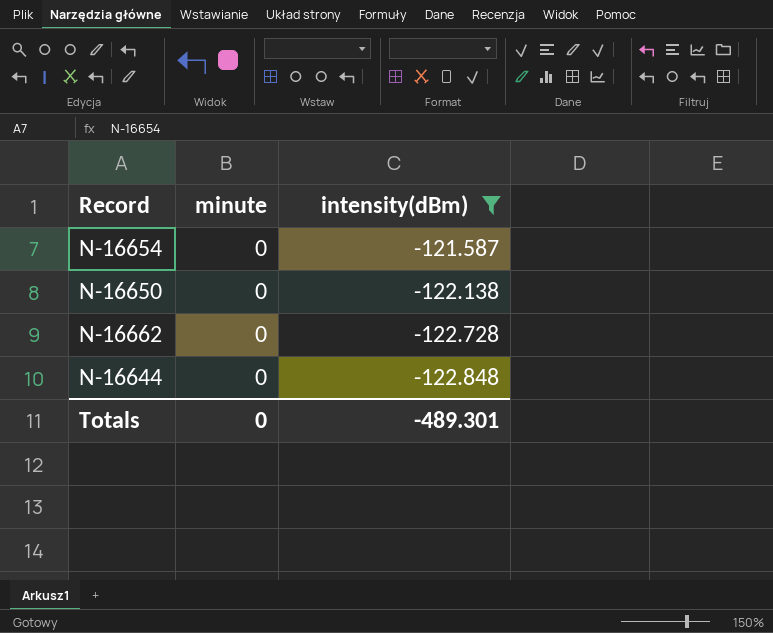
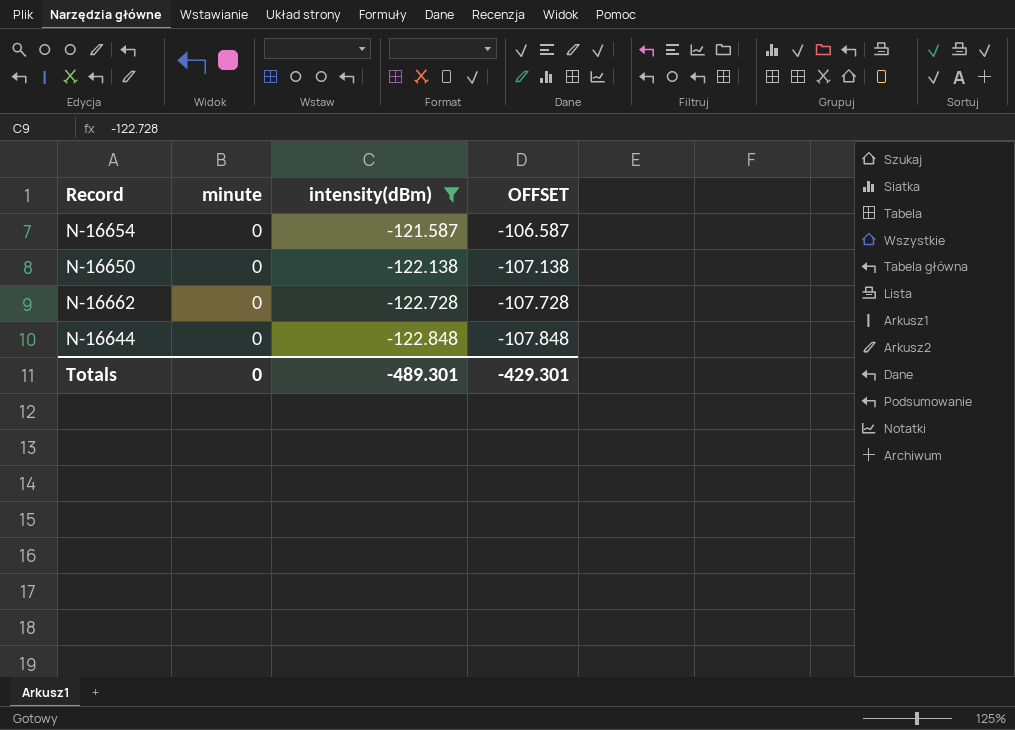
column OFFSET | formula: none -> [intensity(dBm)] + 15

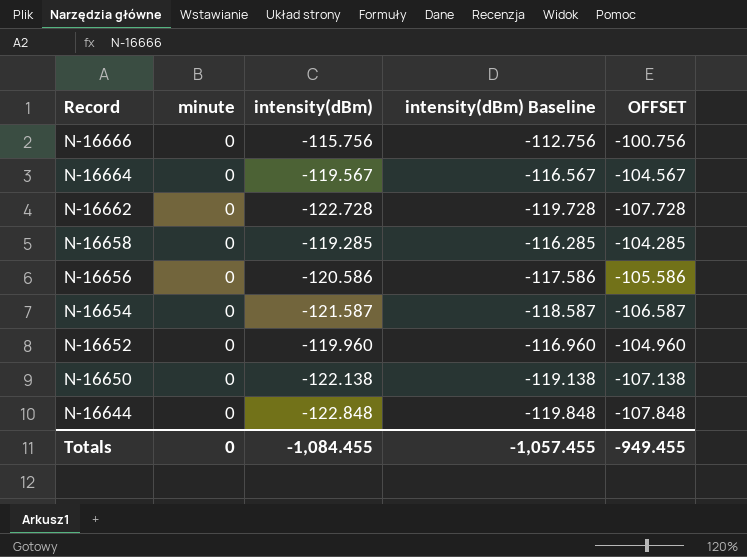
filter: intensity(dBm) <= -121.587 -> none
row order: intensity(dBm) descending -> Record descending
column intensity(dBm) Baseline | formula: none -> [intensity(dBm)] + 3
Totals | intensity(dBm): -489.301 -> -1,084.455
Totals | OFFSET: -429.301 -> -949.455

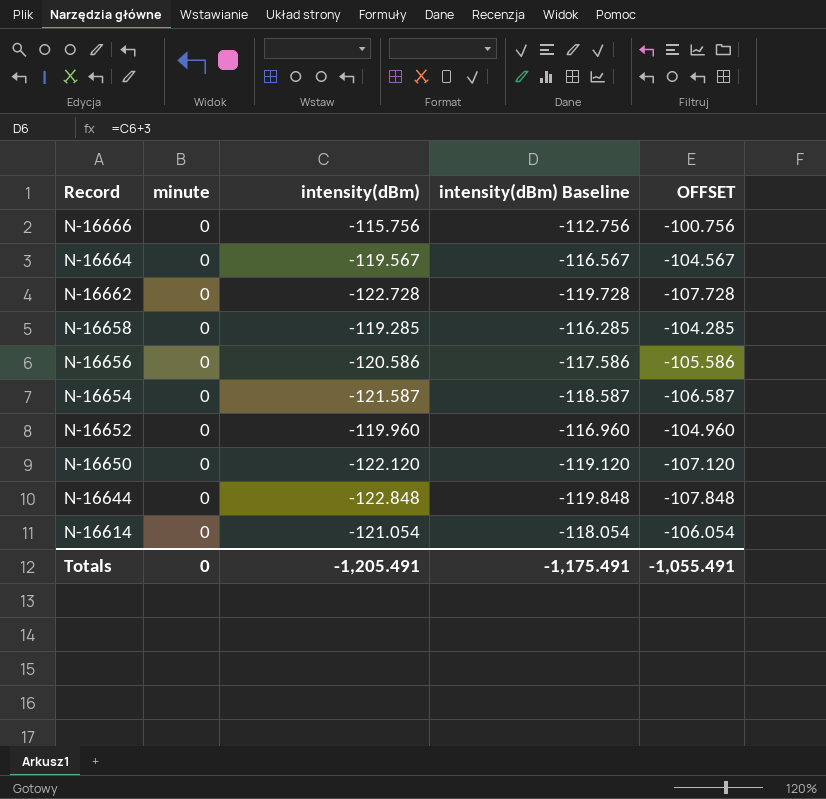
N-16650 | intensity(dBm): -122.138 -> -122.120
N-16650 | intensity(dBm) Baseline: -119.138 -> -119.120
N-16650 | OFFSET: -107.138 -> -107.120
row N-16614: none -> 0 | -121.054 | -118.054 | -106.054
Totals | intensity(dBm): -1,084.455 -> -1,205.491
Totals | intensity(dBm) Baseline: -1,057.455 -> -1,175.491
Totals | OFFSET: -949.455 -> -1,055.491

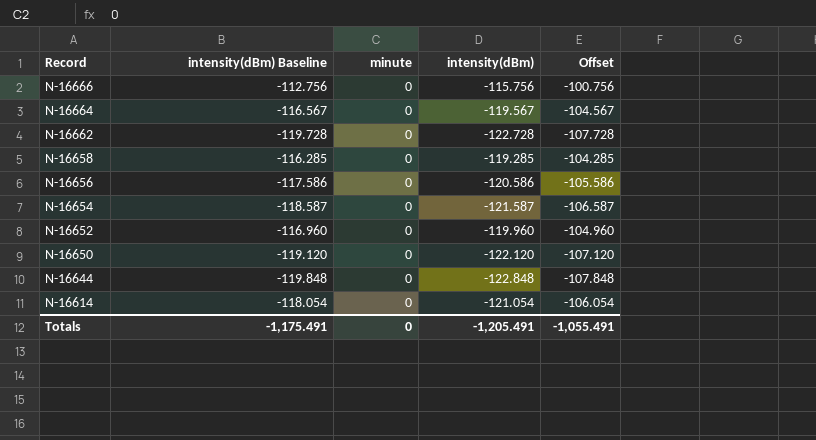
column intensity(dBm) Baseline | position: 4 -> 2
column name: OFFSET -> Offset

